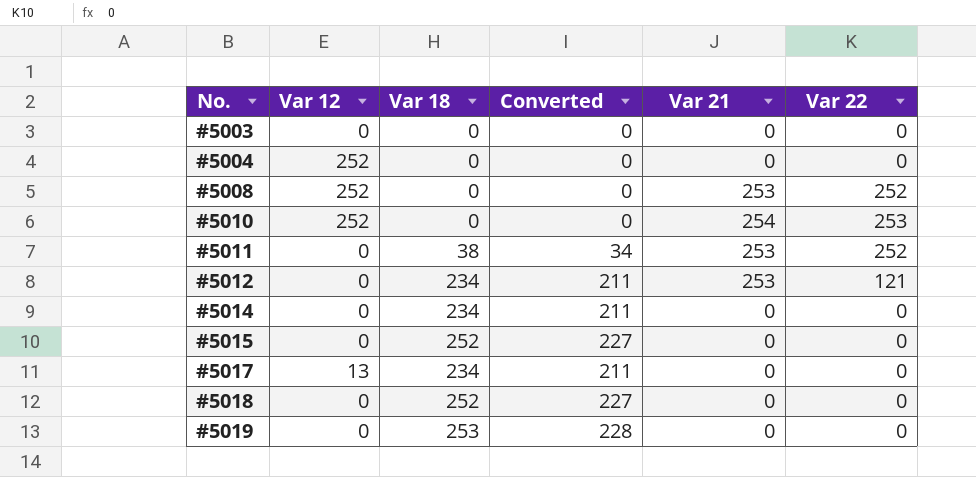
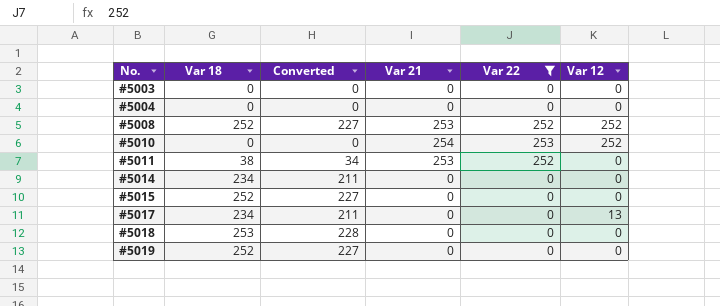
filter: none -> Var 22 != 121
column Var 12 | position: 2 -> 6
#5004 | Var 12: 252 -> 0
#5008 | Var 18: 0 -> 252
#5008 | Converted: 0 -> 227
#5018 | Var 18: 252 -> 253
#5018 | Converted: 227 -> 228
#5019 | Var 18: 253 -> 252
#5019 | Converted: 228 -> 227

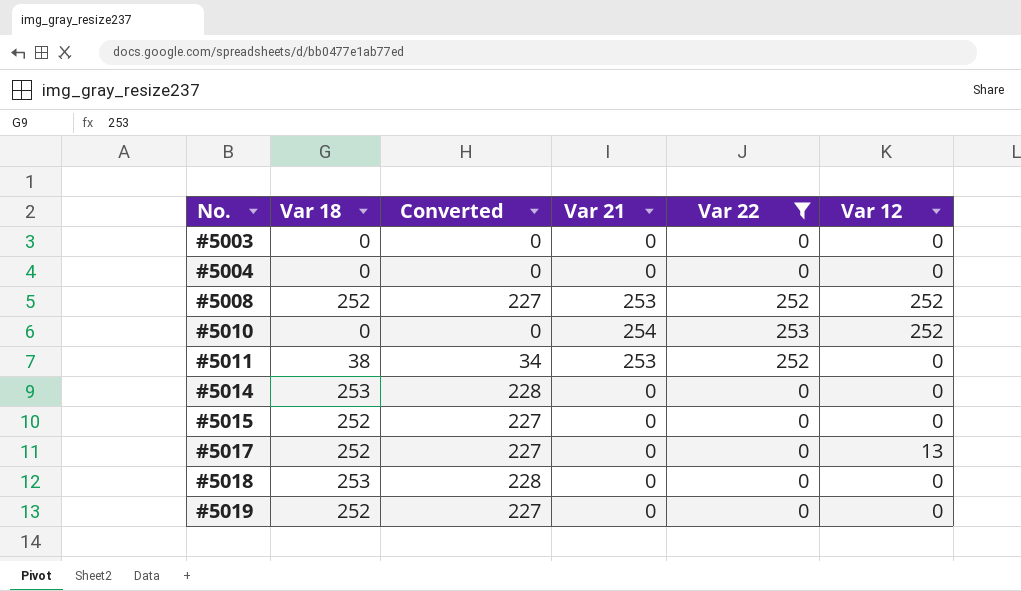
#5014 | Var 18: 234 -> 253
#5014 | Converted: 211 -> 228
#5017 | Var 18: 234 -> 252
#5017 | Converted: 211 -> 227

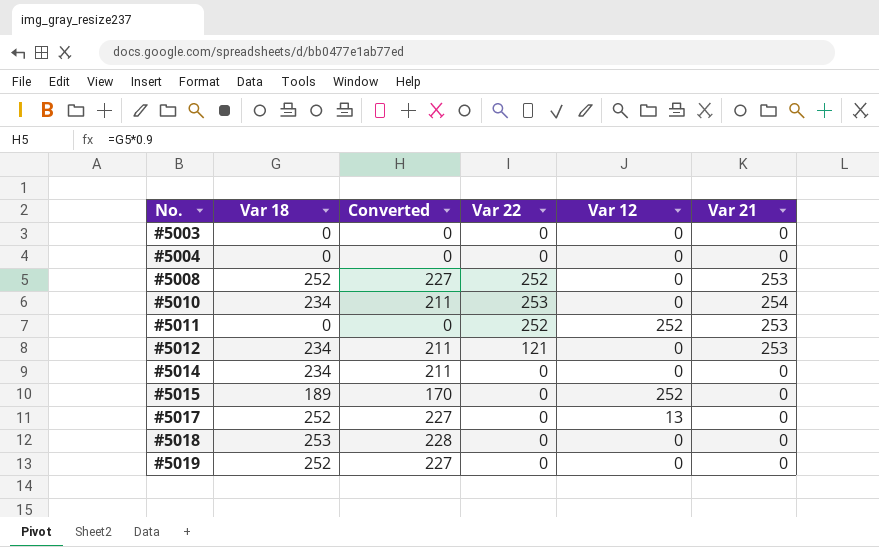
filter: Var 22 != 121 -> none
column Var 21 | position: 4 -> 6
#5008 | Var 12: 252 -> 0
#5010 | Var 18: 0 -> 234
#5010 | Converted: 0 -> 211
#5010 | Var 12: 252 -> 0
#5011 | Var 18: 38 -> 0
#5011 | Converted: 34 -> 0
#5011 | Var 12: 0 -> 252
#5014 | Var 18: 253 -> 234
#5014 | Converted: 228 -> 211
#5015 | Var 18: 252 -> 189
#5015 | Converted: 227 -> 170
#5015 | Var 12: 0 -> 252

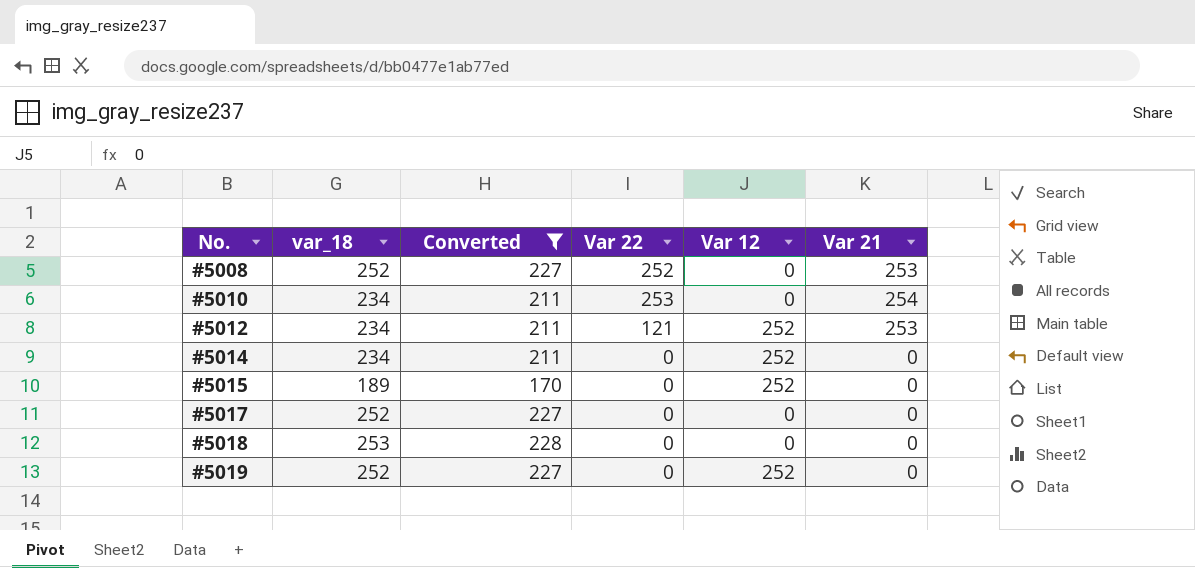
filter: none -> Converted != 0
column name: Var 18 -> var_18
#5012 | Var 12: 0 -> 252
#5014 | Var 12: 0 -> 252
#5017 | Var 12: 13 -> 0
#5019 | Var 12: 0 -> 252

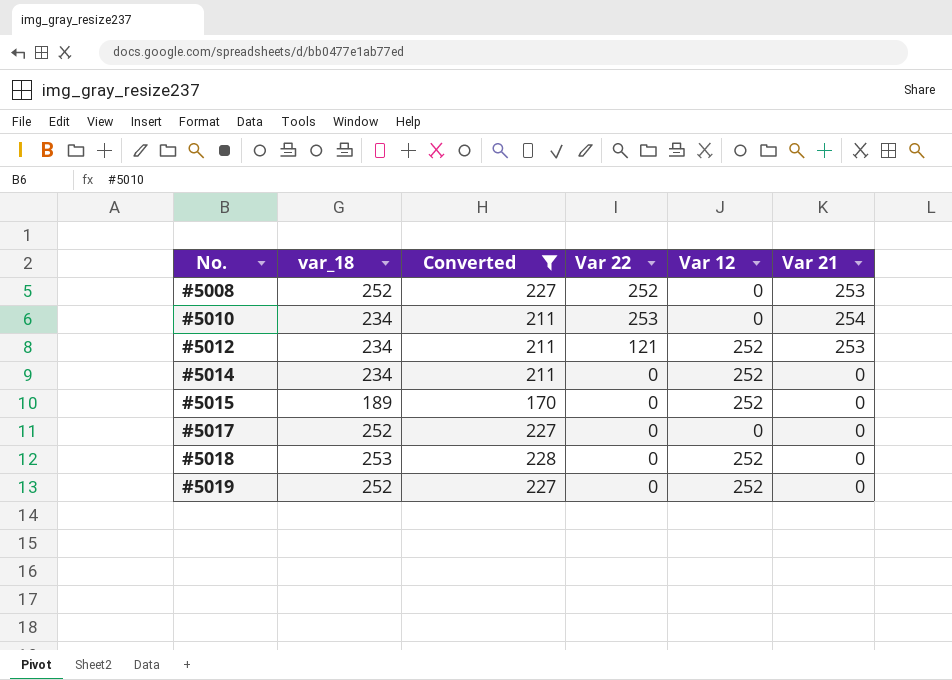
#5018 | Var 12: 0 -> 252

